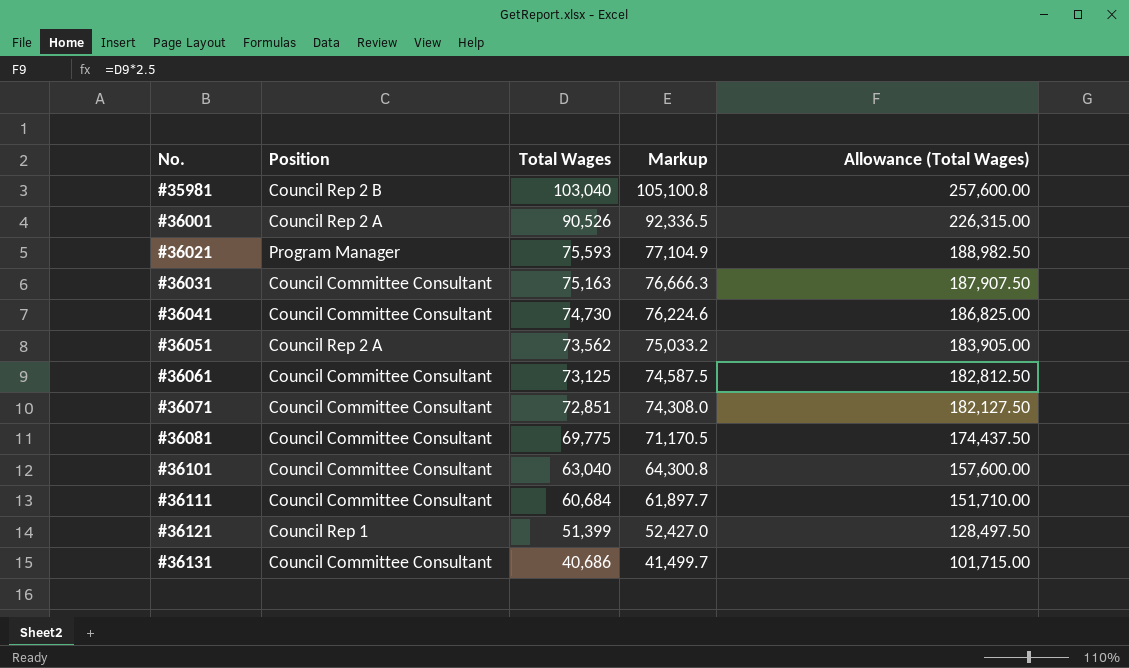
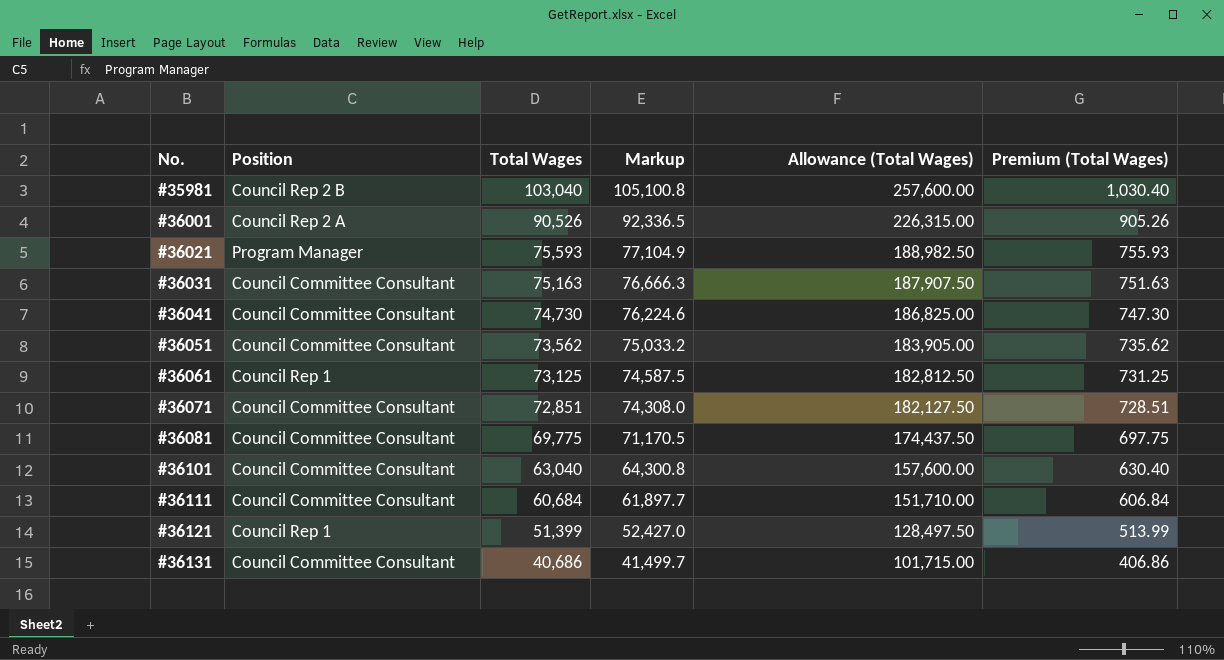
column Premium (Total Wages) | formula: none -> [Total Wages] * 0.01
#36051 | Position: Council Rep 2 A -> Council Committee Consultant
#36061 | Position: Council Committee Consultant -> Council Rep 1

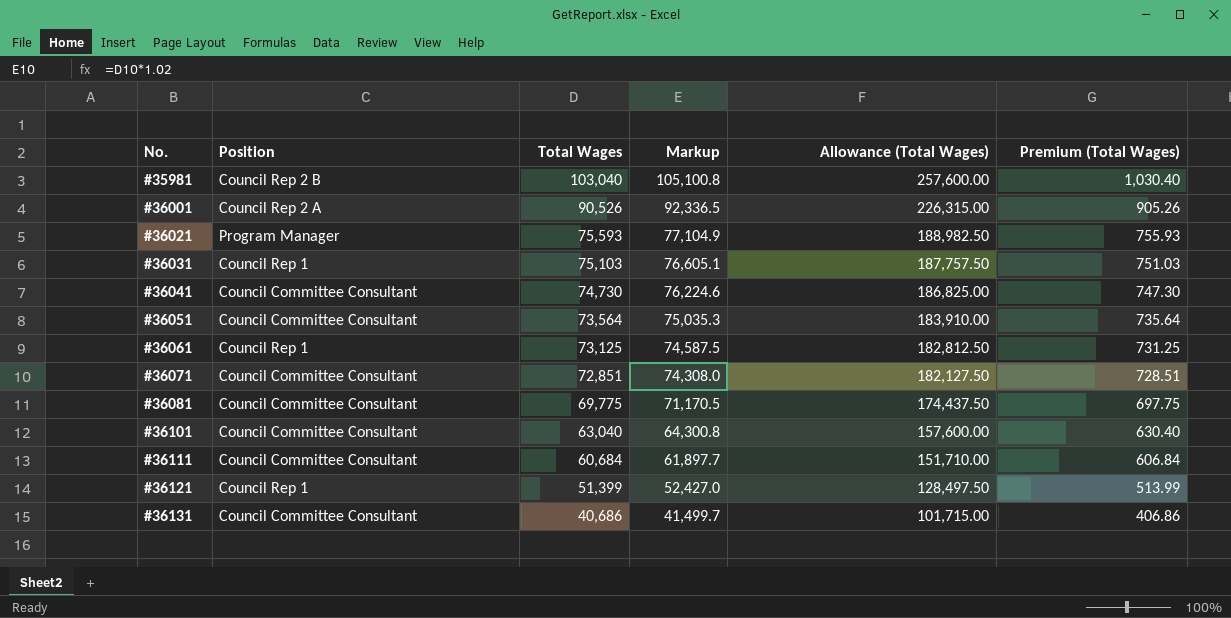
#36031 | Position: Council Committee Consultant -> Council Rep 1
#36031 | Total Wages: 75,163 -> 75,103
#36031 | Markup: 76,666.3 -> 76,605.1
#36031 | Allowance (Total Wages): 187,907.50 -> 187,757.50
#36031 | Premium (Total Wages): 751.63 -> 751.03
#36051 | Total Wages: 73,562 -> 73,564
#36051 | Markup: 75,033.2 -> 75,035.3
#36051 | Allowance (Total Wages): 183,905.00 -> 183,910.00
#36051 | Premium (Total Wages): 735.62 -> 735.64

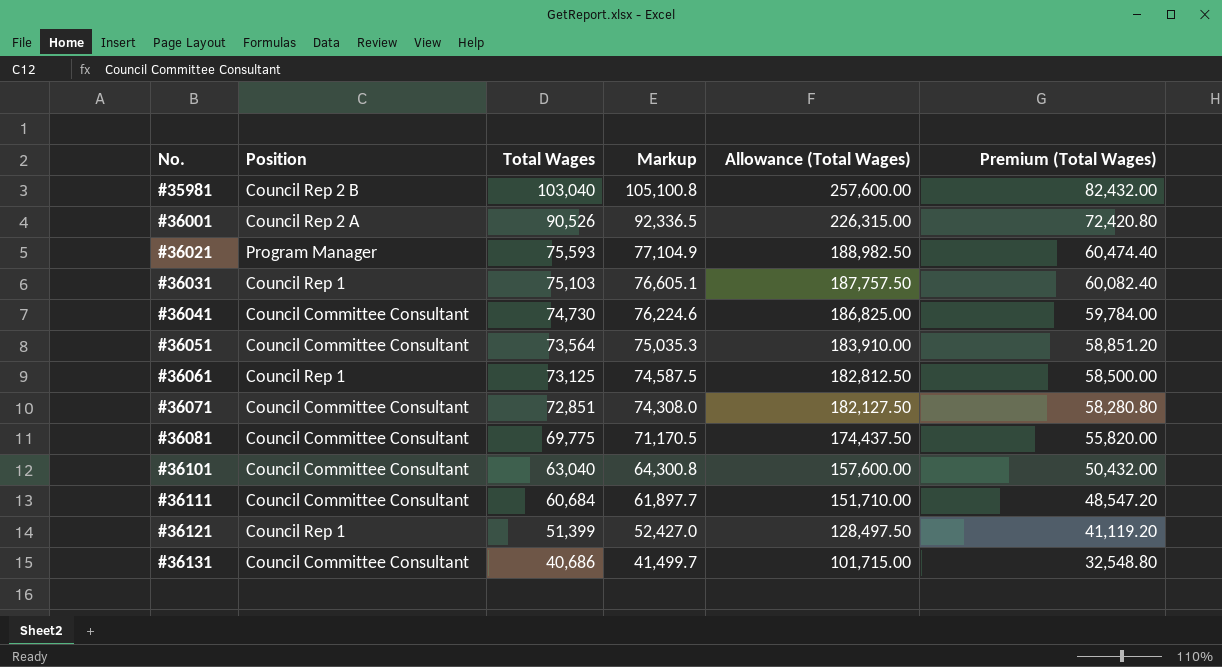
column Premium (Total Wages) | formula: [Total Wages] * 0.01 -> [Total Wages] * 0.8

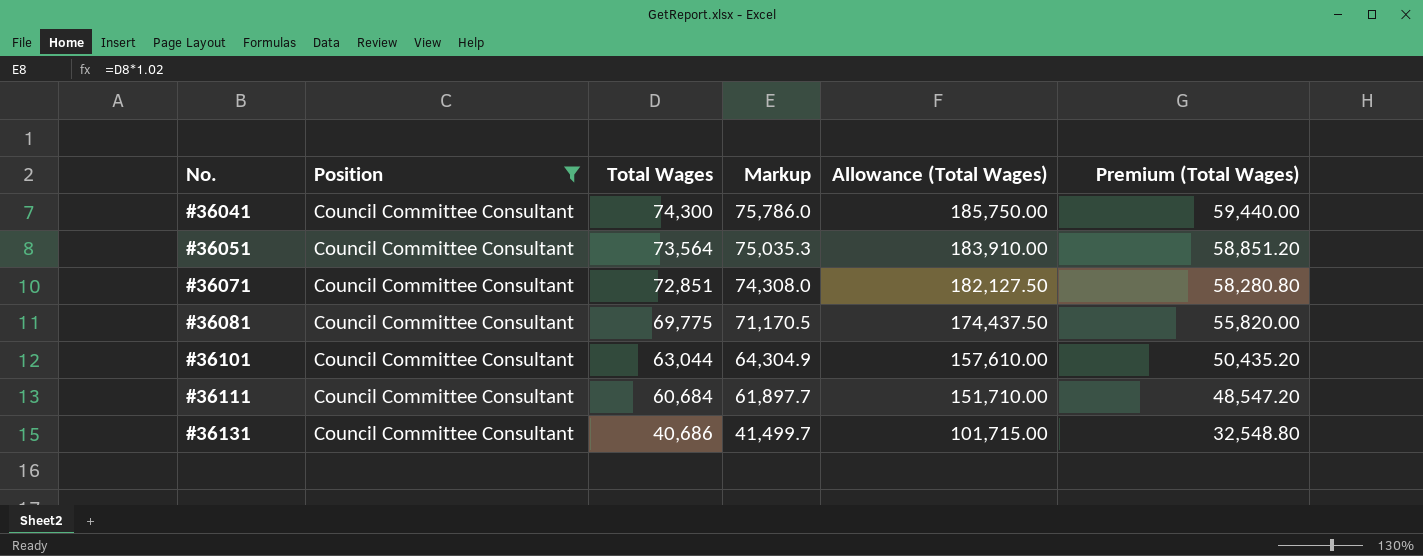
filter: none -> Position = Council Committee Consultant
#36041 | Total Wages: 74,730 -> 74,300
#36041 | Markup: 76,224.6 -> 75,786.0
#36041 | Allowance (Total Wages): 186,825.00 -> 185,750.00
#36041 | Premium (Total Wages): 59,784.00 -> 59,440.00
#36101 | Total Wages: 63,040 -> 63,044
#36101 | Markup: 64,300.8 -> 64,304.9
#36101 | Allowance (Total Wages): 157,600.00 -> 157,610.00
#36101 | Premium (Total Wages): 50,432.00 -> 50,435.20

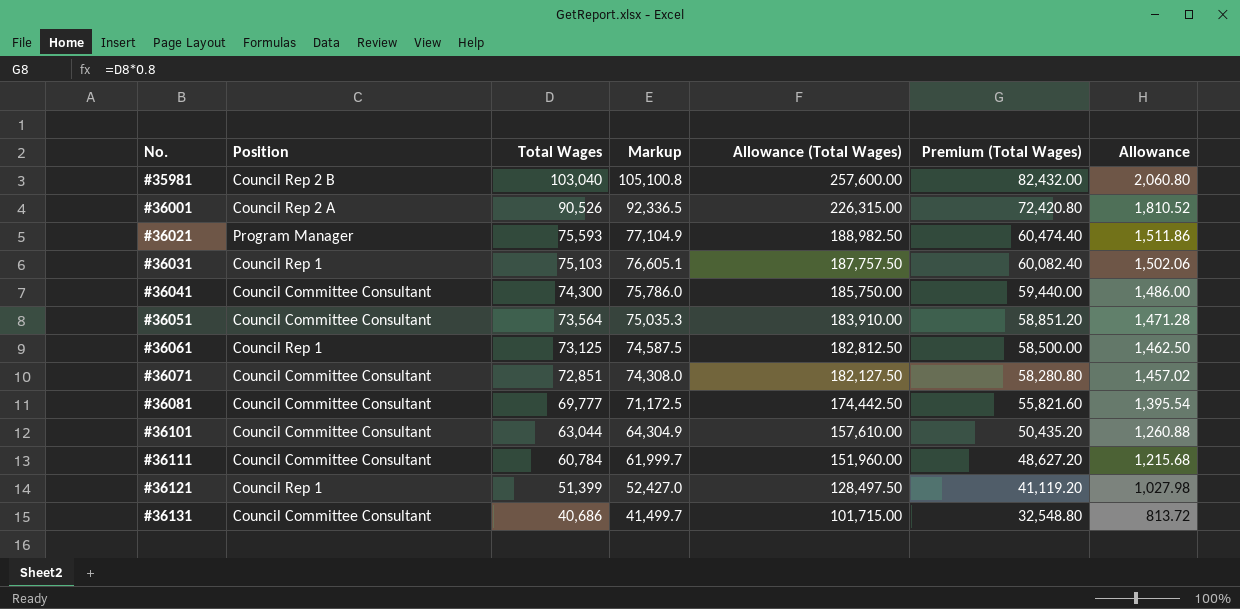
filter: Position = Council Committee Consultant -> none
column Allowance | formula: none -> [Total Wages] * 0.02
#36081 | Total Wages: 69,775 -> 69,777
#36081 | Markup: 71,170.5 -> 71,172.5
#36081 | Allowance (Total Wages): 174,437.50 -> 174,442.50
#36081 | Premium (Total Wages): 55,820.00 -> 55,821.60
#36111 | Total Wages: 60,684 -> 60,784
#36111 | Markup: 61,897.7 -> 61,999.7
#36111 | Allowance (Total Wages): 151,710.00 -> 151,960.00
#36111 | Premium (Total Wages): 48,547.20 -> 48,627.20

